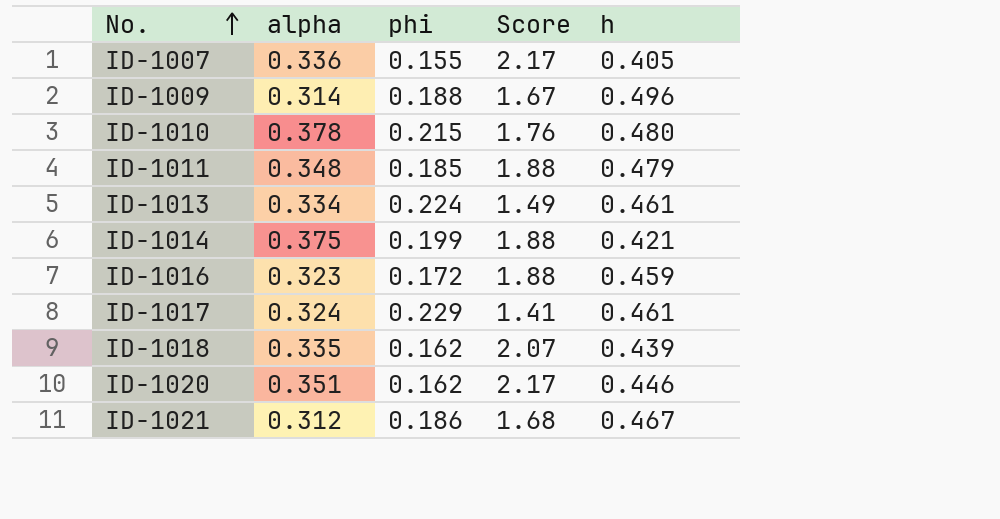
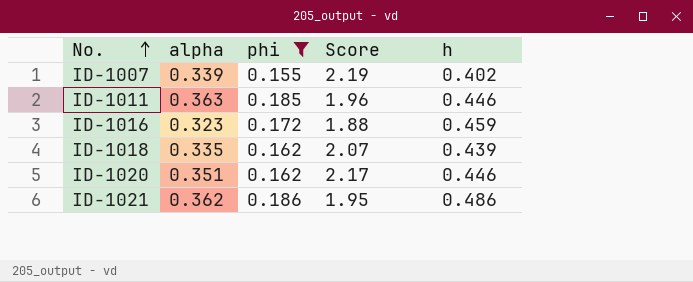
filter: none -> phi <= 0.186
ID-1007 | alpha: 0.336 -> 0.339
ID-1007 | Score: 2.17 -> 2.19
ID-1007 | h: 0.405 -> 0.402
ID-1011 | alpha: 0.348 -> 0.363
ID-1011 | Score: 1.88 -> 1.96
ID-1011 | h: 0.479 -> 0.446
ID-1021 | alpha: 0.312 -> 0.362
ID-1021 | Score: 1.68 -> 1.95
ID-1021 | h: 0.467 -> 0.486

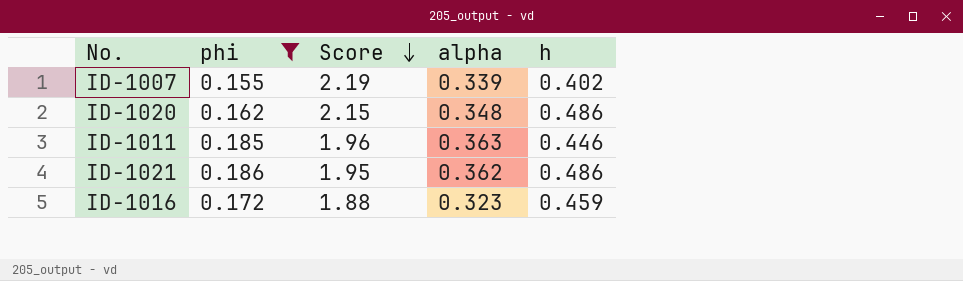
row order: No. ascending -> Score descending
column alpha | position: 2 -> 4
row ID-1018: 0.335 | 0.162 | 2.07 | 0.439 -> none
ID-1020 | Score: 2.17 -> 2.15
ID-1020 | alpha: 0.351 -> 0.348
ID-1020 | h: 0.446 -> 0.486

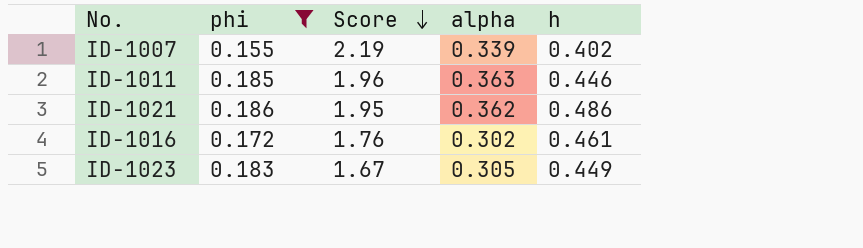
row ID-1020: 0.162 | 2.15 | 0.348 | 0.486 -> none
ID-1016 | Score: 1.88 -> 1.76
ID-1016 | alpha: 0.323 -> 0.302
ID-1016 | h: 0.459 -> 0.461
row ID-1023: none -> 0.183 | 1.67 | 0.305 | 0.449

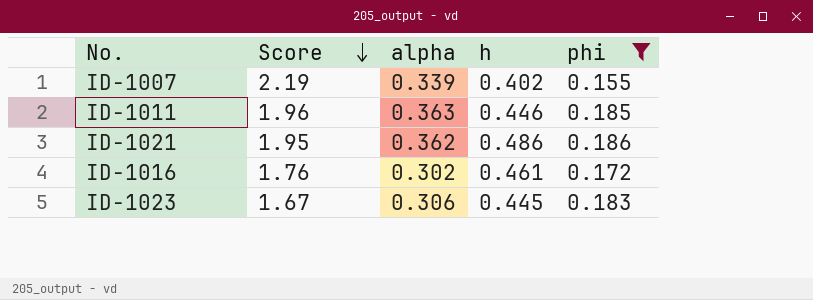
column phi | position: 2 -> 5
ID-1023 | alpha: 0.305 -> 0.306
ID-1023 | h: 0.449 -> 0.445

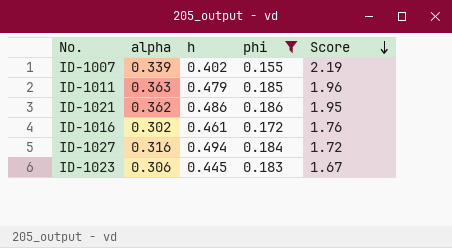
column Score | position: 2 -> 5
ID-1011 | h: 0.446 -> 0.479
row ID-1027: none -> 0.316 | 0.494 | 0.184 | 1.72

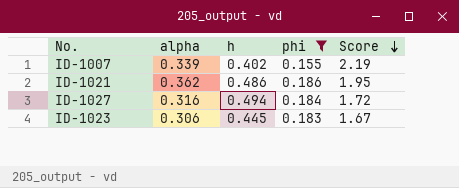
row ID-1011: 0.363 | 0.479 | 0.185 | 1.96 -> none
row ID-1016: 0.302 | 0.461 | 0.172 | 1.76 -> none

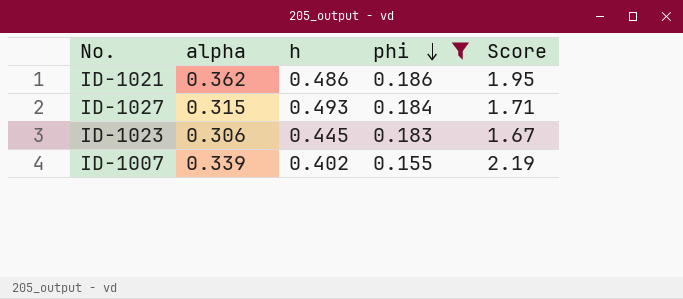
row order: Score descending -> phi descending
ID-1027 | alpha: 0.316 -> 0.315
ID-1027 | h: 0.494 -> 0.493
ID-1027 | Score: 1.72 -> 1.71

